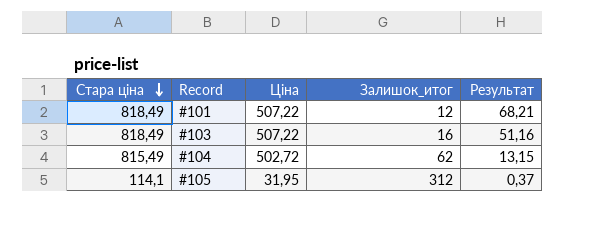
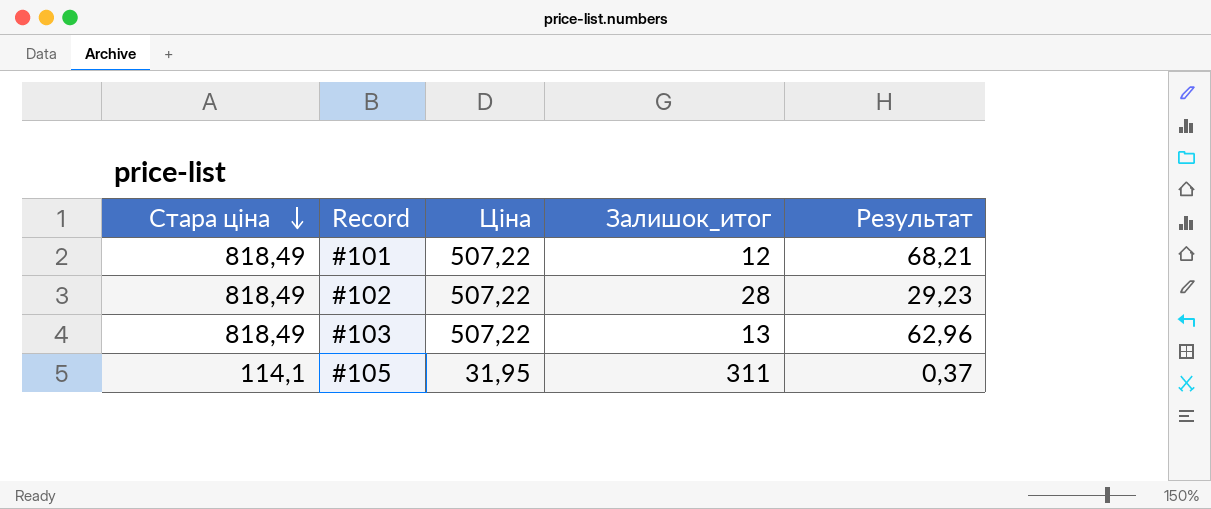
row #104: 815,49 | 502,72 | 62 | 13,15 -> none
row #102: none -> 818,49 | 507,22 | 28 | 29,23
#103 | Залишок_итог: 16 -> 13
#103 | Результат: 51,16 -> 62,96
#105 | Залишок_итог: 312 -> 311

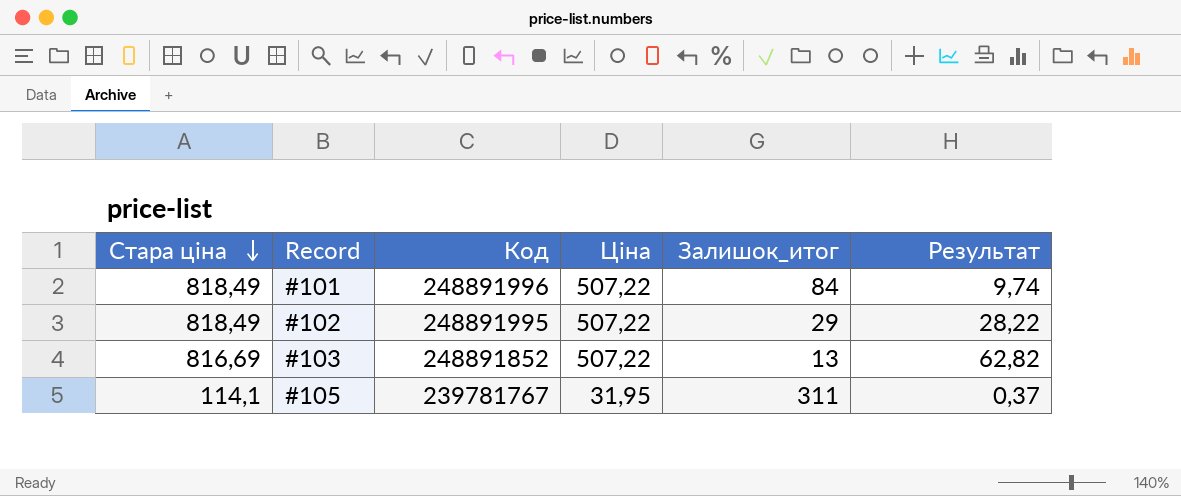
column Код | position: none -> 3
#101 | Залишок_итог: 12 -> 84
#101 | Результат: 68,21 -> 9,74
#102 | Залишок_итог: 28 -> 29
#102 | Результат: 29,23 -> 28,22
#103 | Стара ціна: 818,49 -> 816,69
#103 | Результат: 62,96 -> 62,82

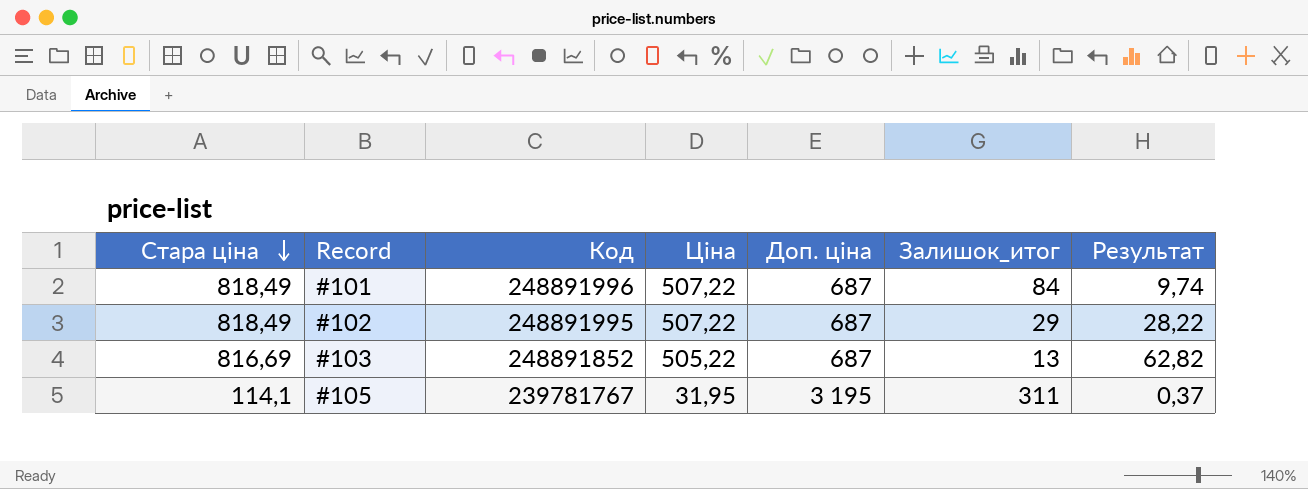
column Доп. ціна | position: none -> 5
#103 | Ціна: 507,22 -> 505,22

